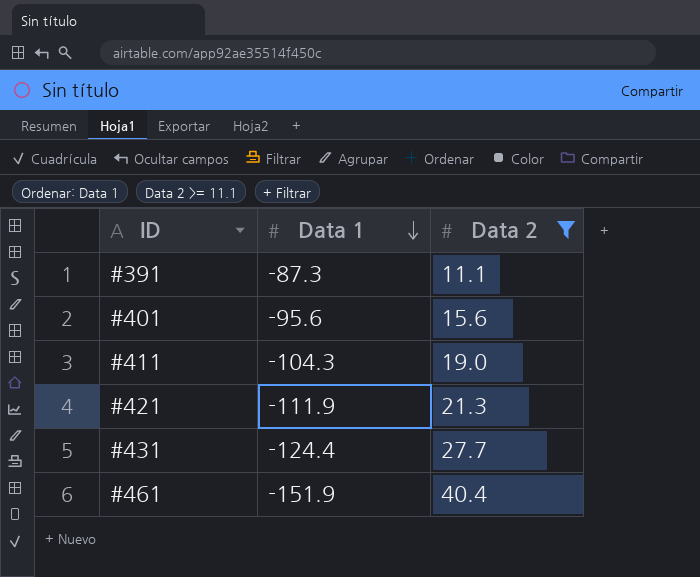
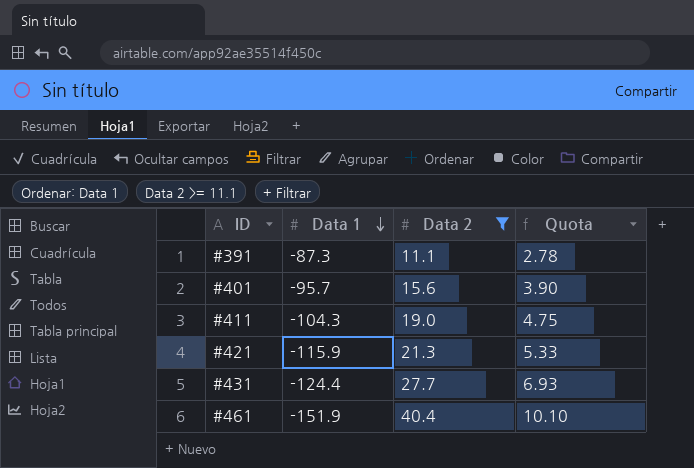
column Quota | formula: none -> [Data 2] * 0.25
#401 | Data 1: -95.6 -> -95.7
#421 | Data 1: -111.9 -> -115.9

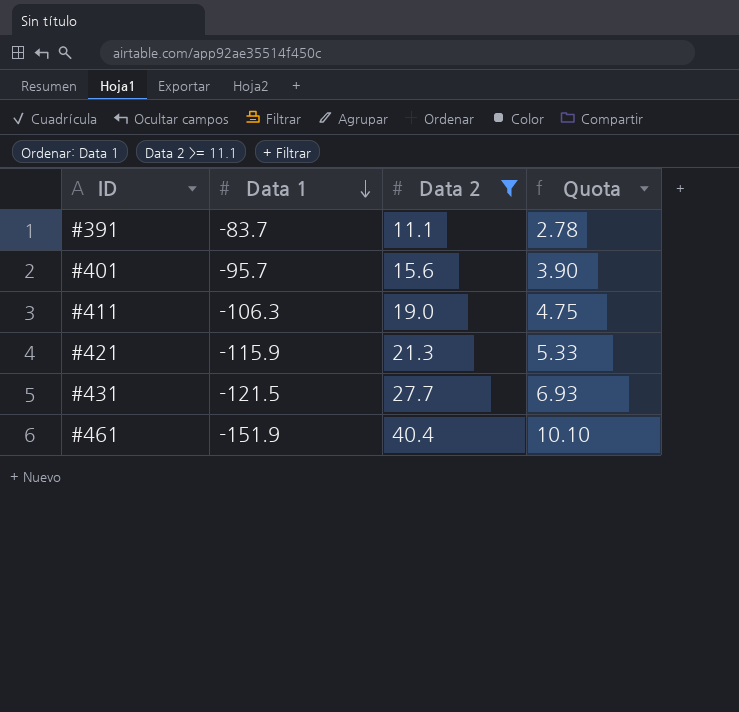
#391 | Data 1: -87.3 -> -83.7
#411 | Data 1: -104.3 -> -106.3
#431 | Data 1: -124.4 -> -121.5

